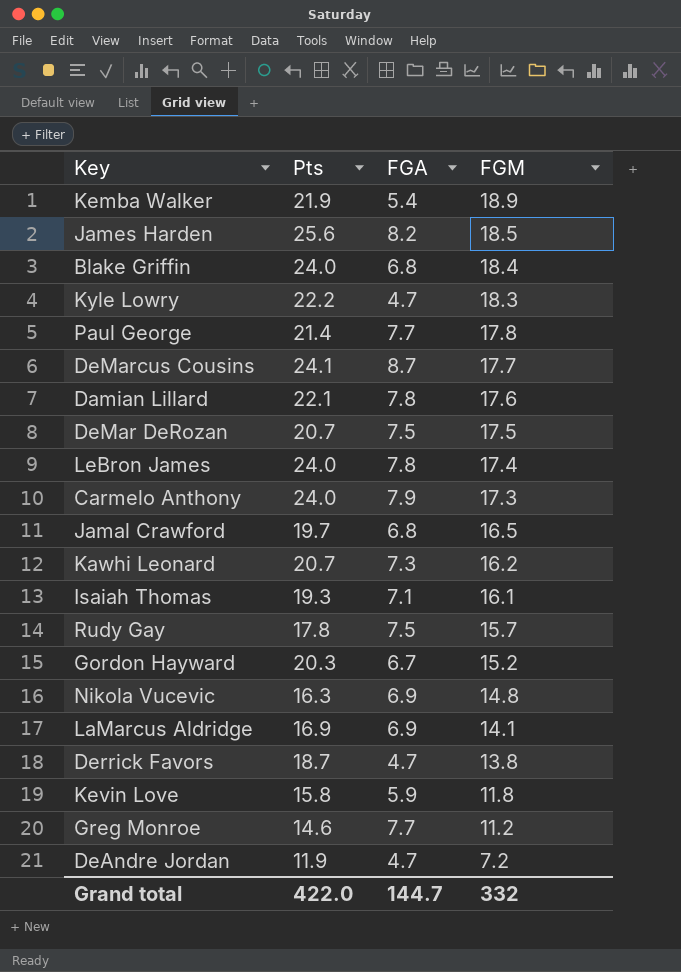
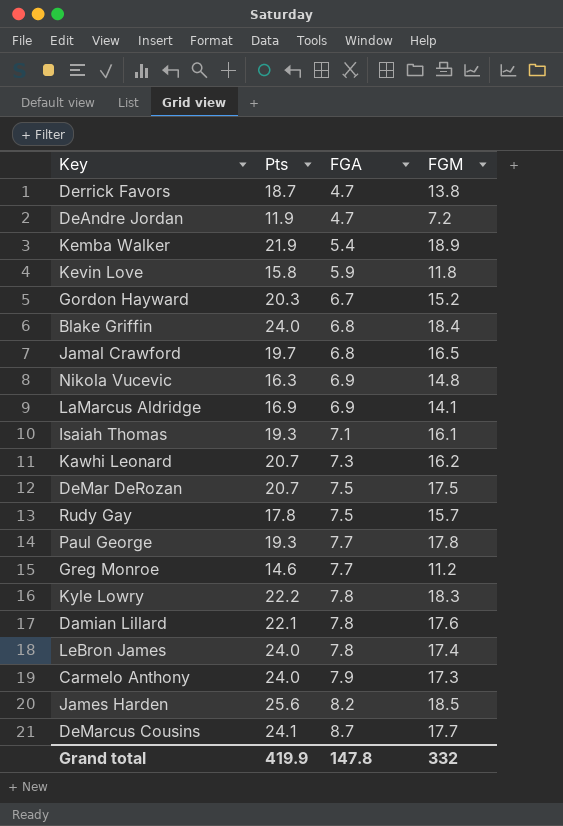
row order: FGM descending -> FGA ascending
Paul George | Pts: 21.4 -> 19.3
Kyle Lowry | FGA: 4.7 -> 7.8
Grand total | Pts: 422.0 -> 419.9
Grand total | FGA: 144.7 -> 147.8

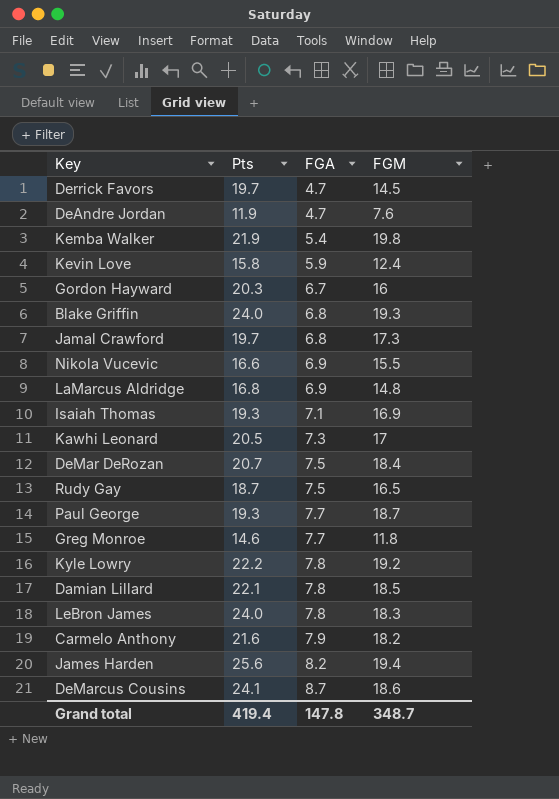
Derrick Favors | Pts: 18.7 -> 19.7
Derrick Favors | FGM: 13.8 -> 14.5
DeAndre Jordan | FGM: 7.2 -> 7.6
Kemba Walker | FGM: 18.9 -> 19.8
Kevin Love | FGM: 11.8 -> 12.4
Gordon Hayward | FGM: 15.2 -> 16
Blake Griffin | FGM: 18.4 -> 19.3
Jamal Crawford | FGM: 16.5 -> 17.3
Nikola Vucevic | Pts: 16.3 -> 16.6
Nikola Vucevic | FGM: 14.8 -> 15.5
LaMarcus Aldridge | Pts: 16.9 -> 16.8
LaMarcus Aldridge | FGM: 14.1 -> 14.8
Isaiah Thomas | FGM: 16.1 -> 16.9
Kawhi Leonard | Pts: 20.7 -> 20.5
Kawhi Leonard | FGM: 16.2 -> 17
DeMar DeRozan | FGM: 17.5 -> 18.4
Rudy Gay | Pts: 17.8 -> 18.7
Rudy Gay | FGM: 15.7 -> 16.5
Paul George | FGM: 17.8 -> 18.7
Greg Monroe | FGM: 11.2 -> 11.8
Kyle Lowry | FGM: 18.3 -> 19.2
Damian Lillard | FGM: 17.6 -> 18.5
LeBron James | FGM: 17.4 -> 18.3
Carmelo Anthony | Pts: 24.0 -> 21.6
Carmelo Anthony | FGM: 17.3 -> 18.2
James Harden | FGM: 18.5 -> 19.4
DeMarcus Cousins | FGM: 17.7 -> 18.6
Grand total | Pts: 419.9 -> 419.4
Grand total | FGM: 332 -> 348.7

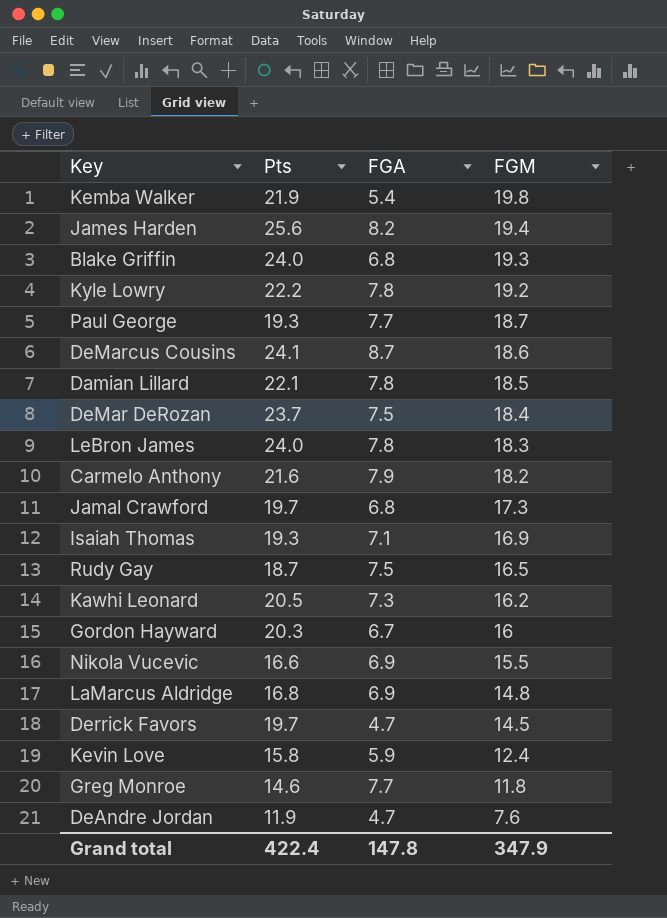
row order: FGA ascending -> FGM descending
DeMar DeRozan | Pts: 20.7 -> 23.7
Kawhi Leonard | FGM: 17 -> 16.2
Grand total | Pts: 419.4 -> 422.4
Grand total | FGM: 348.7 -> 347.9

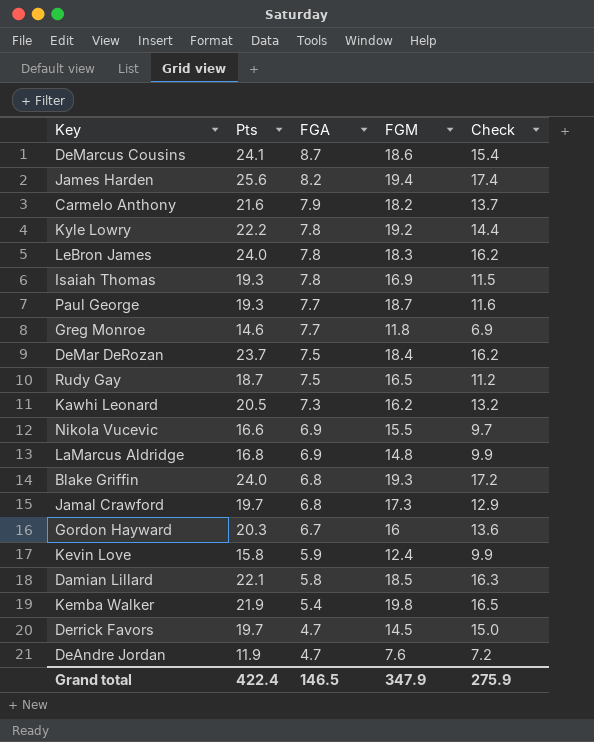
row order: FGM descending -> FGA descending
column Check | formula: none -> [Pts] - [FGA]
Isaiah Thomas | FGA: 7.1 -> 7.8
Damian Lillard | FGA: 7.8 -> 5.8
Grand total | FGA: 147.8 -> 146.5

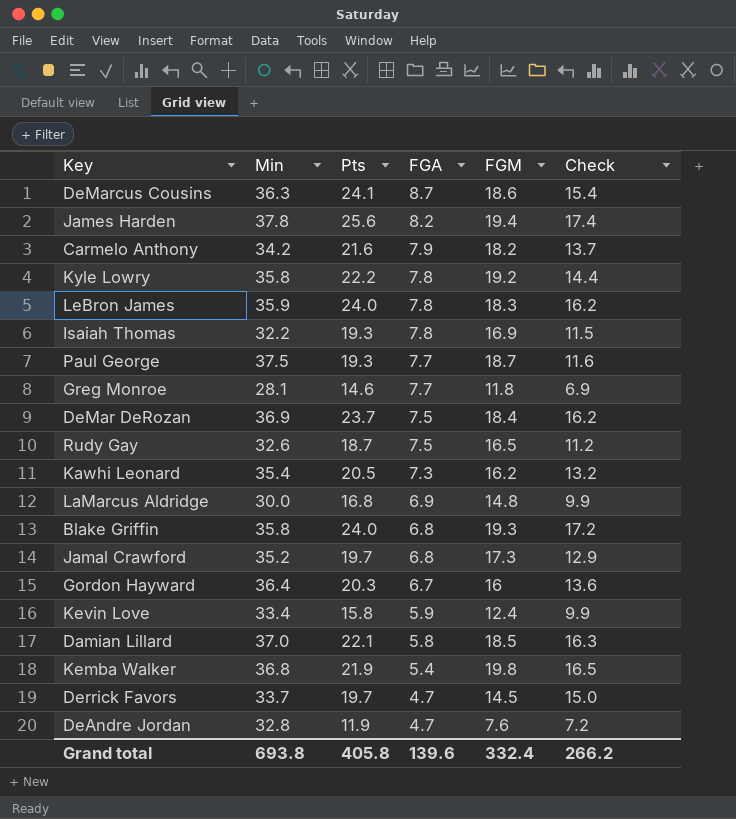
column Min | position: none -> 2
row Nikola Vucevic: 16.6 | 6.9 | 15.5 | 9.7 -> none
Grand total | Pts: 422.4 -> 405.8
Grand total | FGA: 146.5 -> 139.6
Grand total | FGM: 347.9 -> 332.4
Grand total | Check: 275.9 -> 266.2

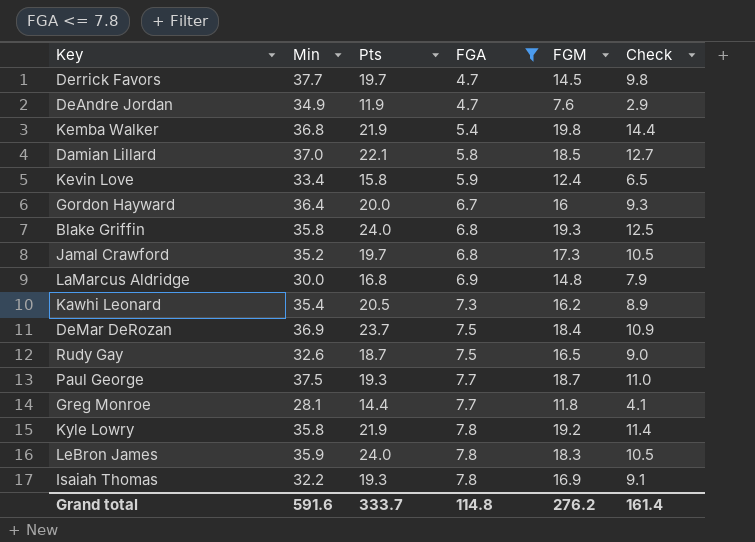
filter: none -> FGA <= 7.8
row order: FGA descending -> FGA ascending
column Check | formula: [Pts] - [FGA] -> [FGM] - [FGA]
Derrick Favors | Min: 33.7 -> 37.7
DeAndre Jordan | Min: 32.8 -> 34.9
Gordon Hayward | Pts: 20.3 -> 20.0
Greg Monroe | Pts: 14.6 -> 14.4
Kyle Lowry | Pts: 22.2 -> 21.9
Grand total | Min: 693.8 -> 591.6
Grand total | Pts: 405.8 -> 333.7
Grand total | FGA: 139.6 -> 114.8
Grand total | FGM: 332.4 -> 276.2
Grand total | Check: 266.2 -> 161.4

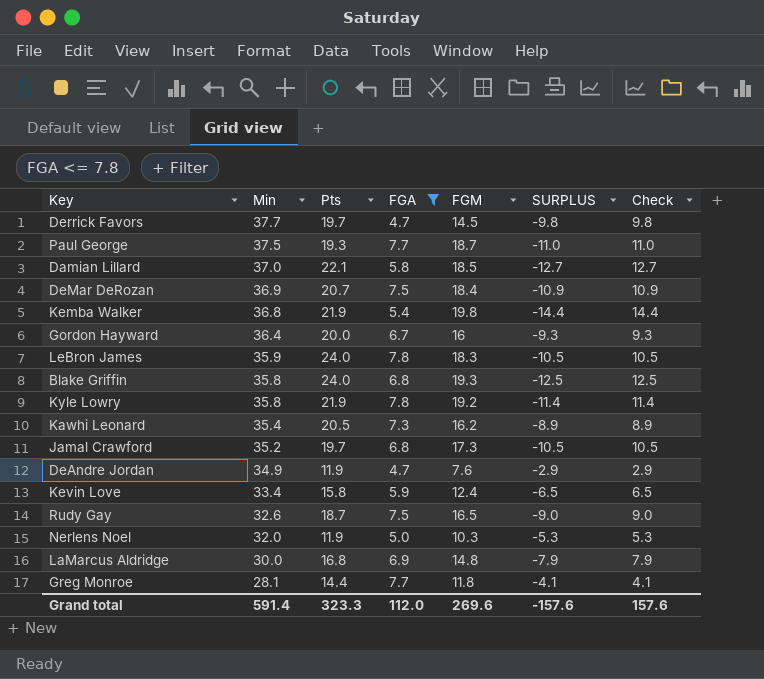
row order: FGA ascending -> Min descending
column SURPLUS | formula: none -> [FGA] - [FGM]
row Isaiah Thomas: 32.2 | 19.3 | 7.8 | 16.9 | 9.1 -> none
DeMar DeRozan | Pts: 23.7 -> 20.7
row Nerlens Noel: none -> 32.0 | 11.9 | 5.0 | 10.3 | -5.3 | 5.3
Grand total | Min: 591.6 -> 591.4
Grand total | Pts: 333.7 -> 323.3
Grand total | FGA: 114.8 -> 112.0
Grand total | FGM: 276.2 -> 269.6
Grand total | Check: 161.4 -> 157.6

